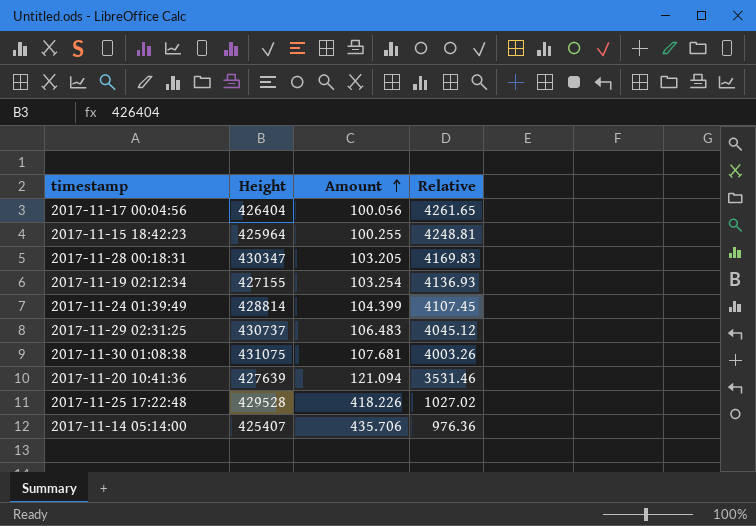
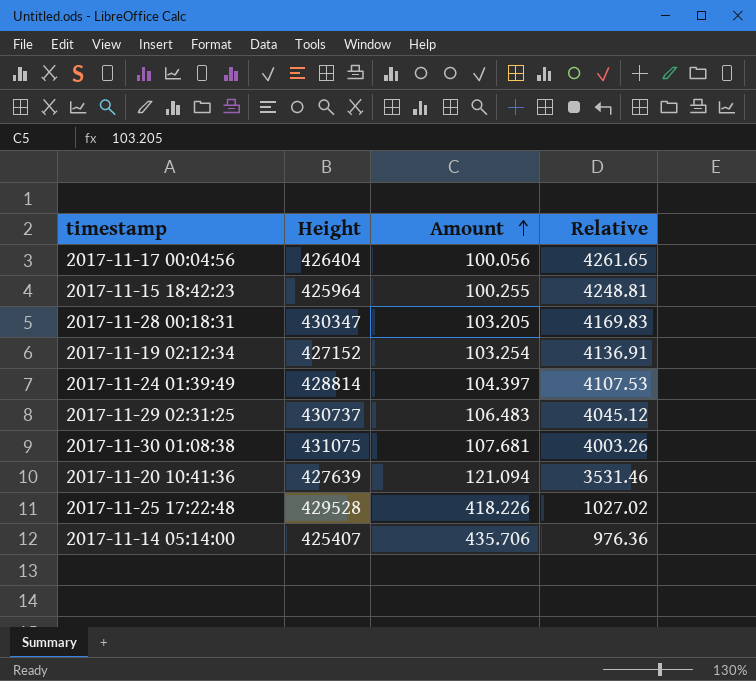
2017-11-19 02:12:34 | Height: 427155 -> 427152
2017-11-19 02:12:34 | Relative: 4136.93 -> 4136.91
2017-11-24 01:39:49 | Amount: 104.399 -> 104.397
2017-11-24 01:39:49 | Relative: 4107.45 -> 4107.53

